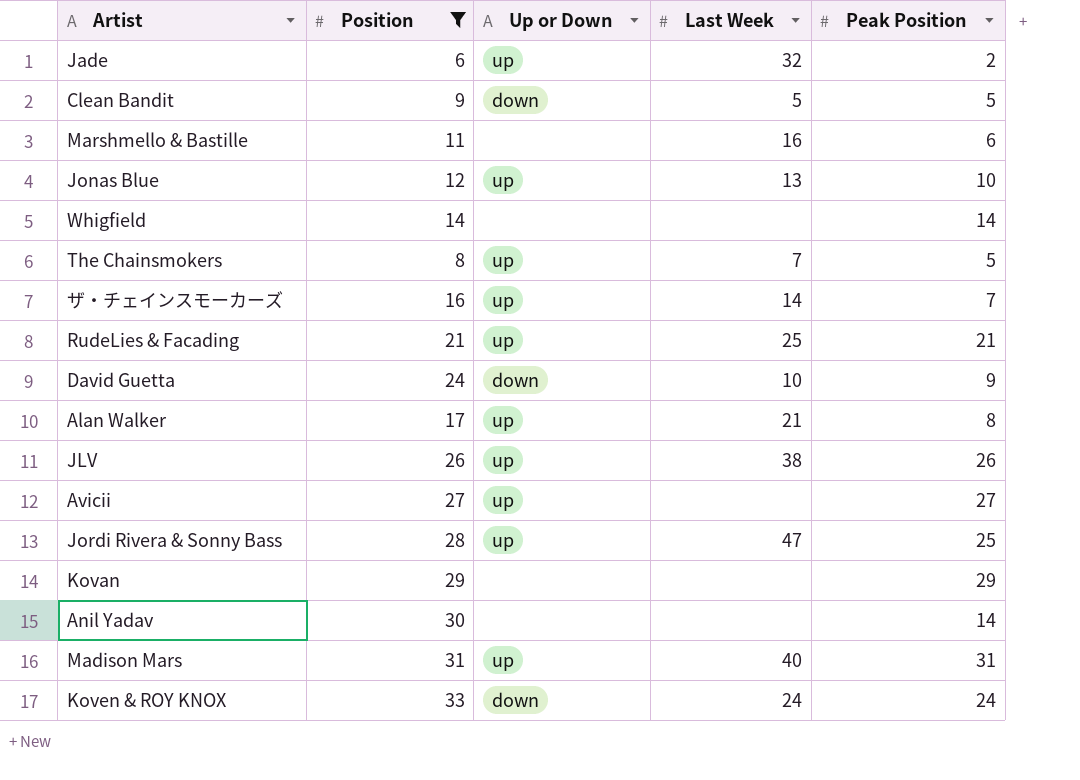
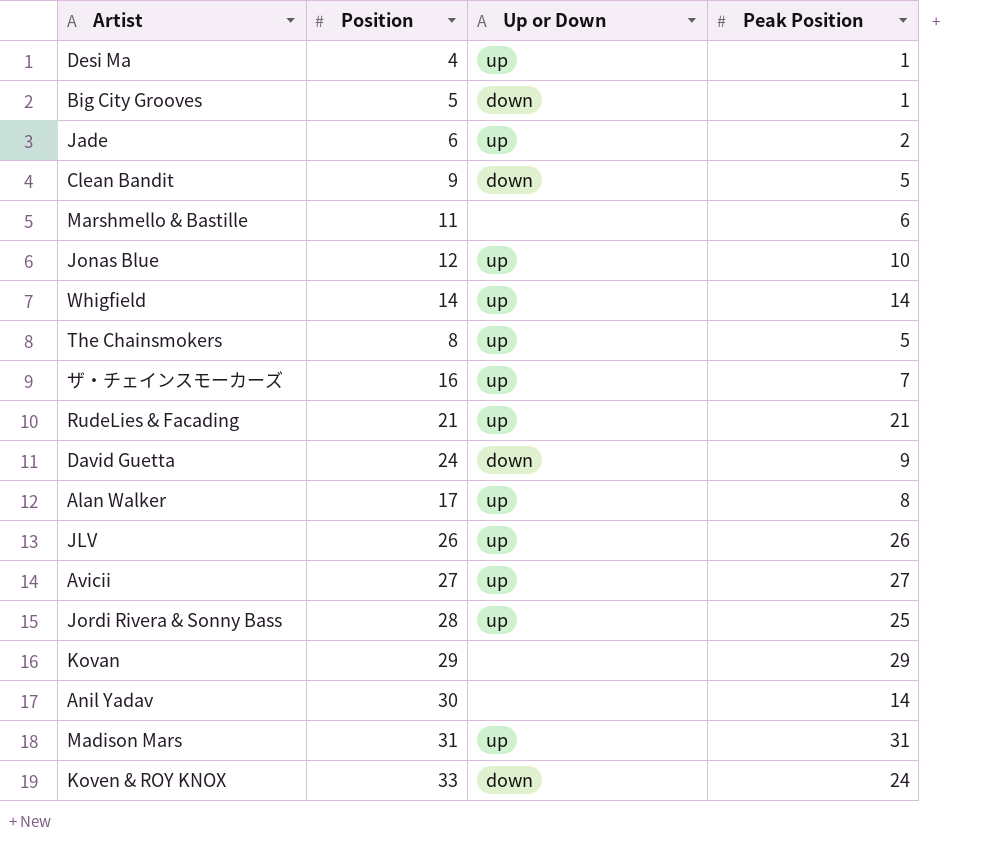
filter: Position >= 6 -> none
column Last Week | position: 4 -> none
Whigfield | Up or Down: none -> up

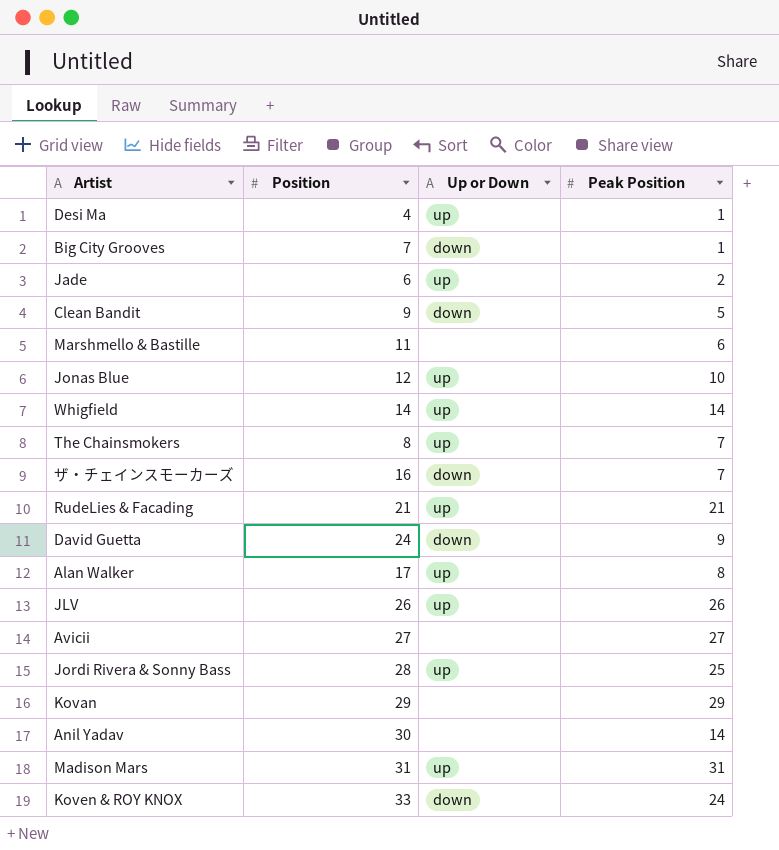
Big City Grooves | Position: 5 -> 7
The Chainsmokers | Peak Position: 5 -> 7
ザ・チェインスモーカーズ | Up or Down: up -> down
Avicii | Up or Down: up -> none

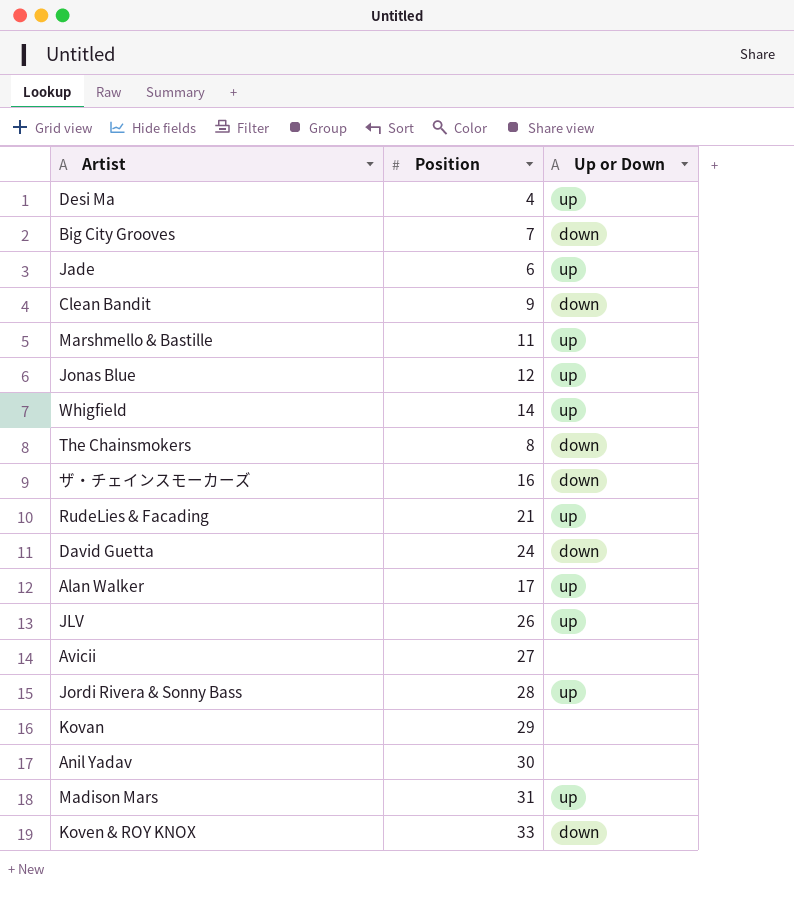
column Peak Position | position: 4 -> none
Marshmello & Bastille | Up or Down: none -> up
The Chainsmokers | Up or Down: up -> down

